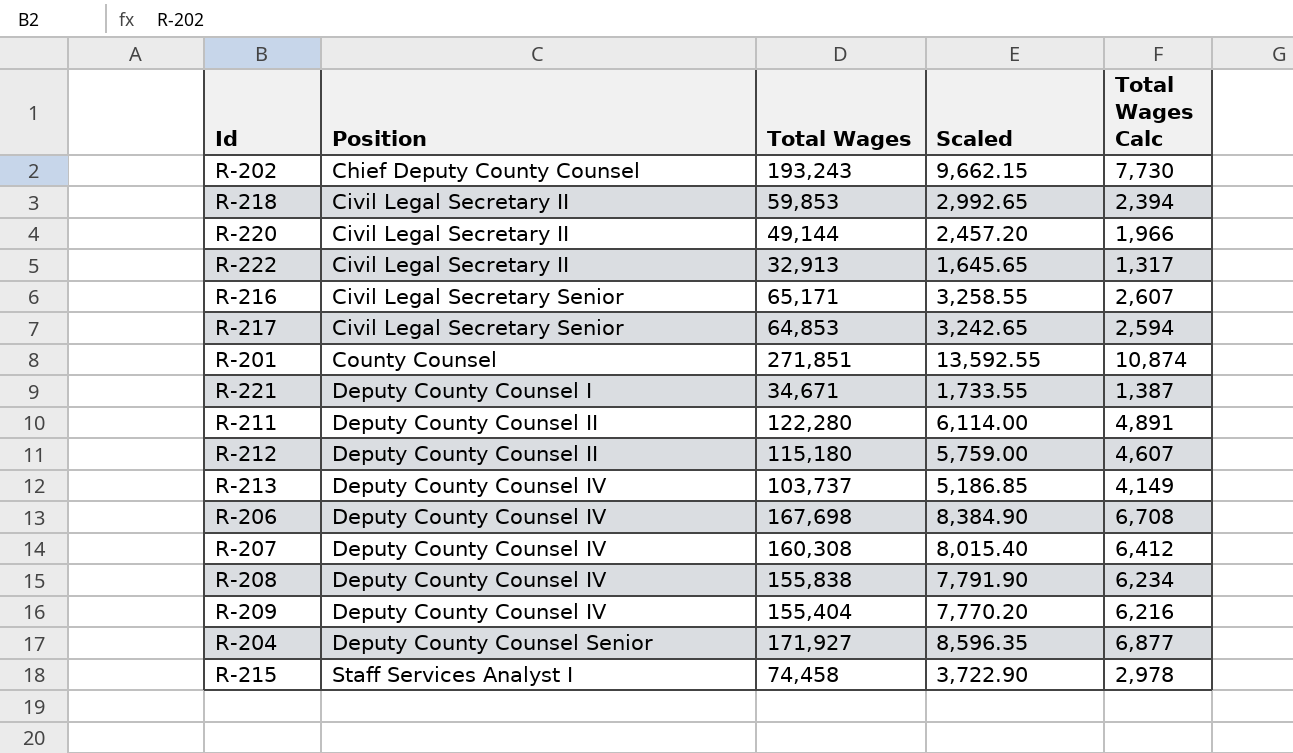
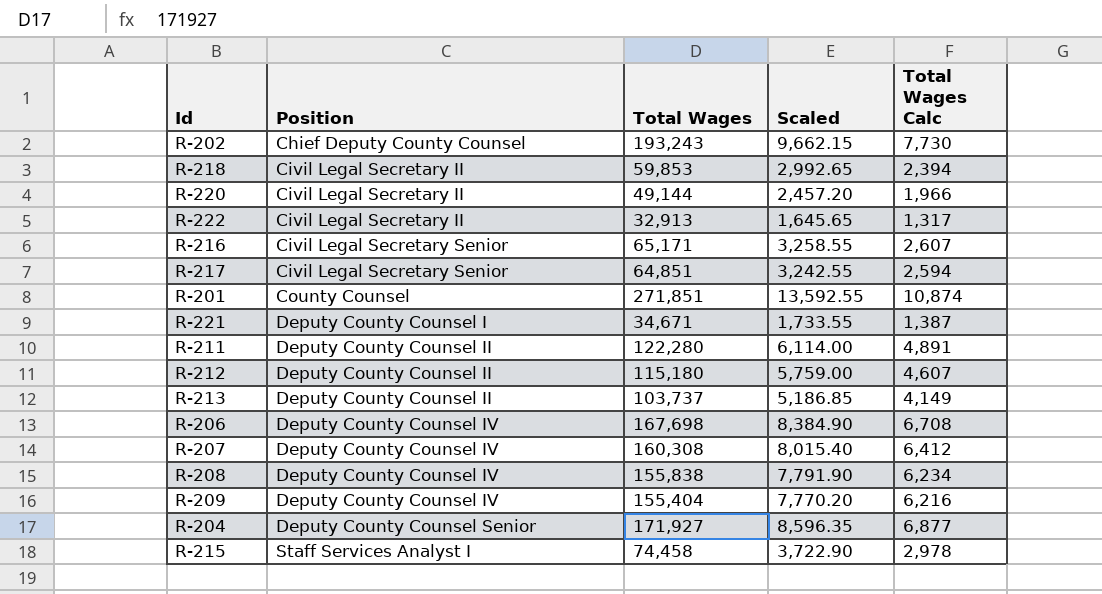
R-217 | Total Wages: 64,853 -> 64,851
R-217 | Scaled: 3,242.65 -> 3,242.55
R-213 | Position: Deputy County Counsel IV -> Deputy County Counsel II

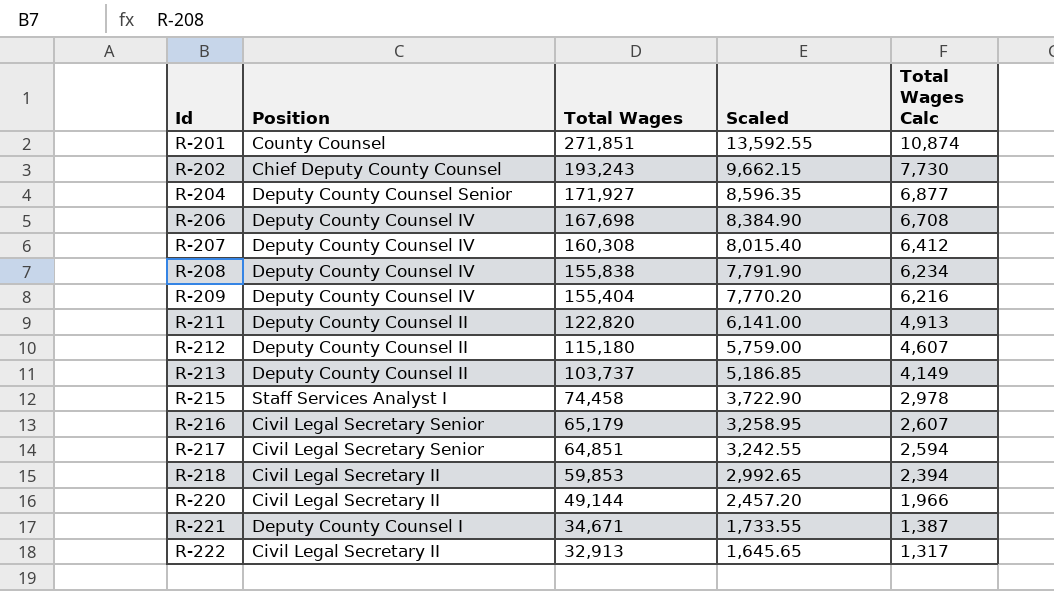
row order: Position ascending -> Id ascending
R-211 | Total Wages: 122,280 -> 122,820
R-211 | Scaled: 6,114.00 -> 6,141.00
R-211 | Total Wages Calc: 4,891 -> 4,913
R-216 | Total Wages: 65,171 -> 65,179
R-216 | Scaled: 3,258.55 -> 3,258.95

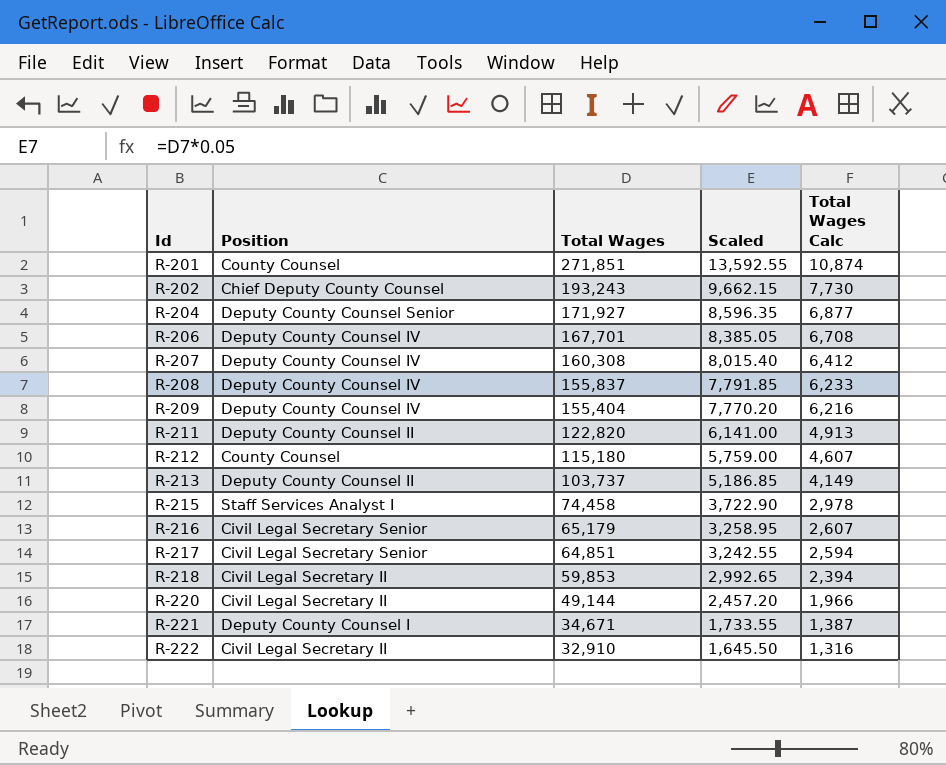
R-206 | Total Wages: 167,698 -> 167,701
R-206 | Scaled: 8,384.90 -> 8,385.05
R-208 | Total Wages: 155,838 -> 155,837
R-208 | Scaled: 7,791.90 -> 7,791.85
R-208 | Total Wages Calc: 6,234 -> 6,233
R-212 | Position: Deputy County Counsel II -> County Counsel
R-222 | Total Wages: 32,913 -> 32,910
R-222 | Scaled: 1,645.65 -> 1,645.50
R-222 | Total Wages Calc: 1,317 -> 1,316

